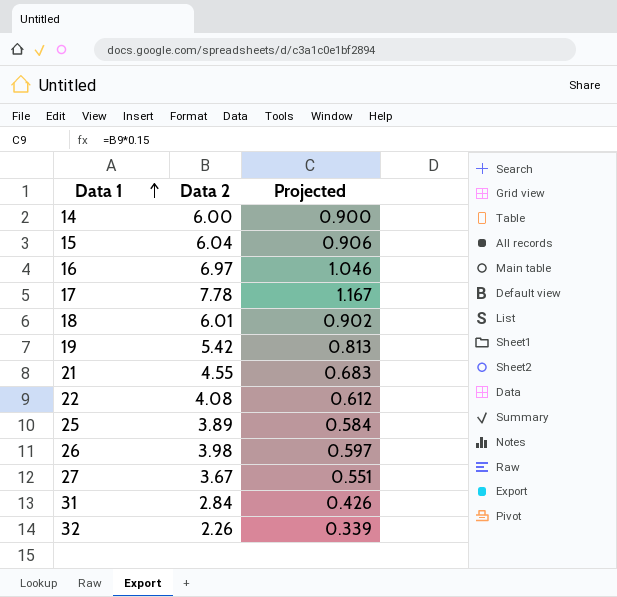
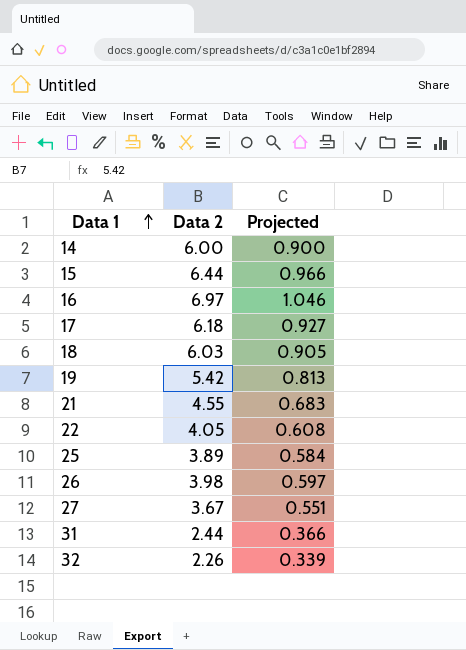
15 | Data 2: 6.04 -> 6.44
15 | Projected: 0.906 -> 0.966
17 | Data 2: 7.78 -> 6.18
17 | Projected: 1.167 -> 0.927
18 | Data 2: 6.01 -> 6.03
18 | Projected: 0.902 -> 0.905
22 | Data 2: 4.08 -> 4.05
22 | Projected: 0.612 -> 0.608
31 | Data 2: 2.84 -> 2.44
31 | Projected: 0.426 -> 0.366

